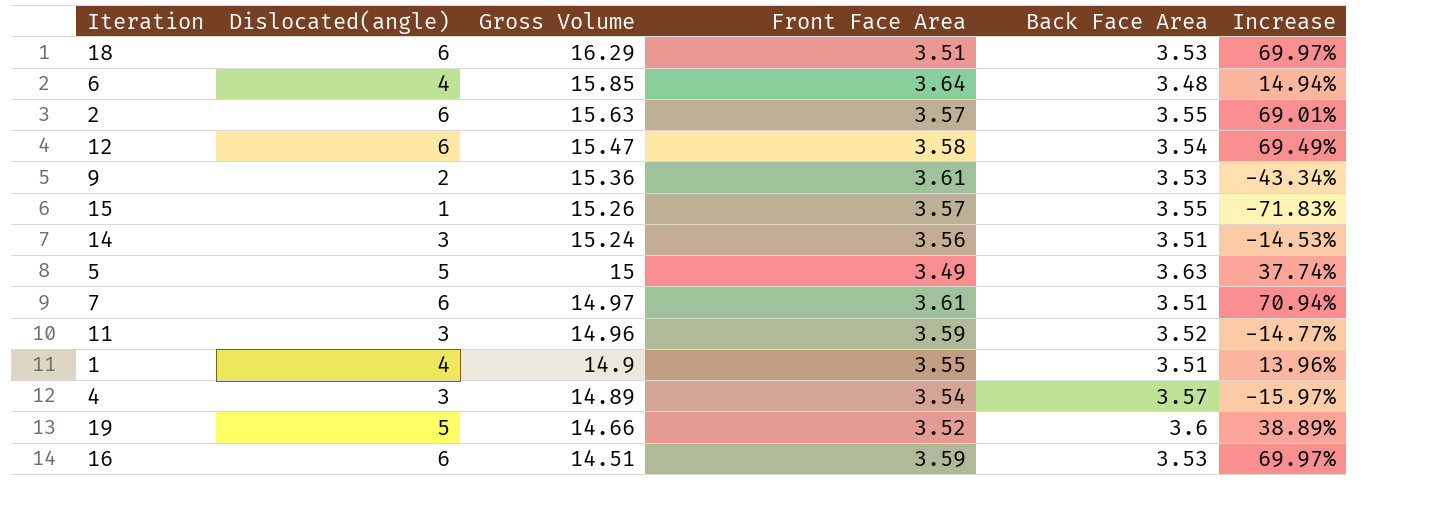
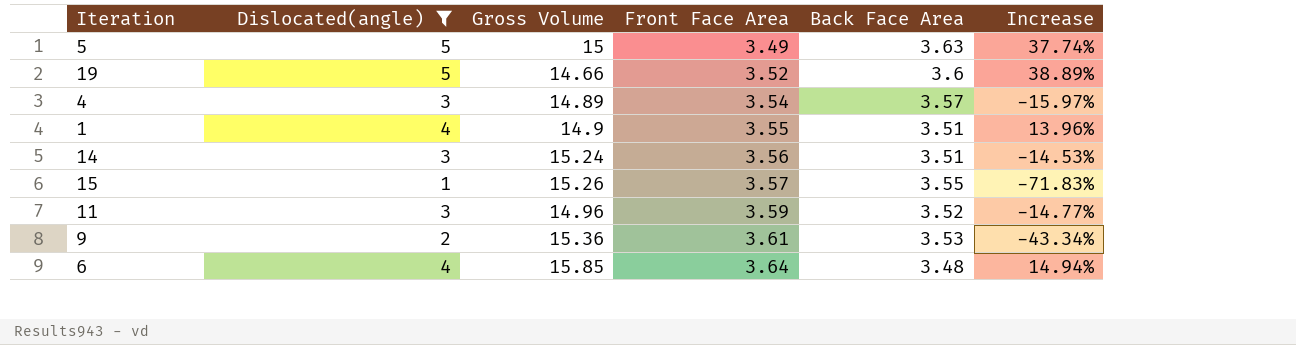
filter: none -> Dislocated(angle) != 6
row order: Gross Volume descending -> Front Face Area ascending

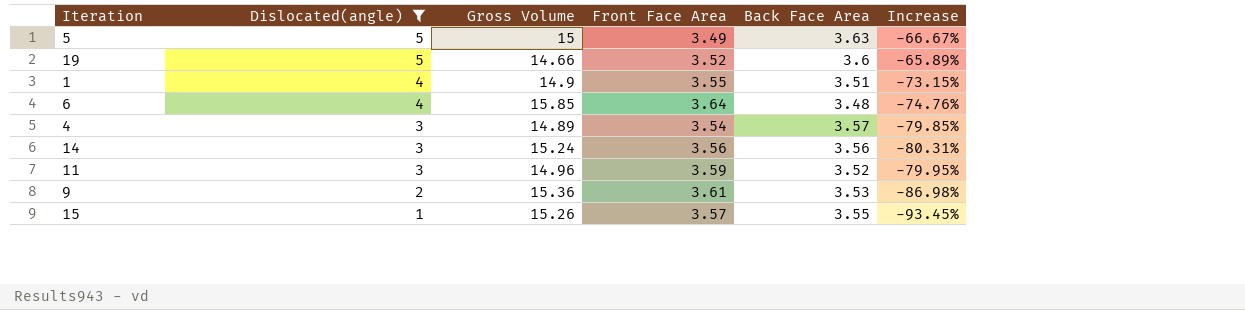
row order: Front Face Area ascending -> Dislocated(angle) descending
column Increase | formula: ([Dislocated(angle)] - [Back Face Area]) / [Back Face Area] -> ([Dislocated(angle)] - [Gross Volume]) / [Gross Volume]
14 | Back Face Area: 3.51 -> 3.56

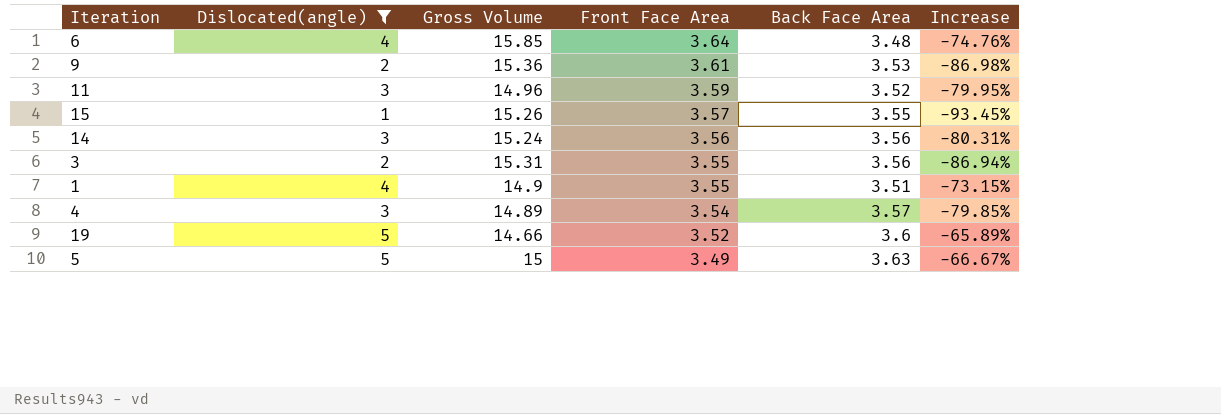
row order: Dislocated(angle) descending -> Front Face Area descending
row 3: none -> 2 | 15.31 | 3.55 | 3.56 | -86.94%

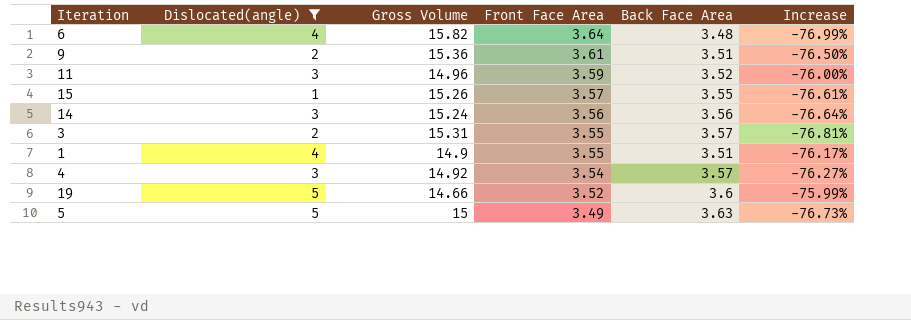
column Increase | formula: ([Dislocated(angle)] - [Gross Volume]) / [Gross Volume] -> ([Front Face Area] - [Gross Volume]) / [Gross Volume]
6 | Gross Volume: 15.85 -> 15.82
9 | Back Face Area: 3.53 -> 3.51
3 | Back Face Area: 3.56 -> 3.57
4 | Gross Volume: 14.89 -> 14.92

